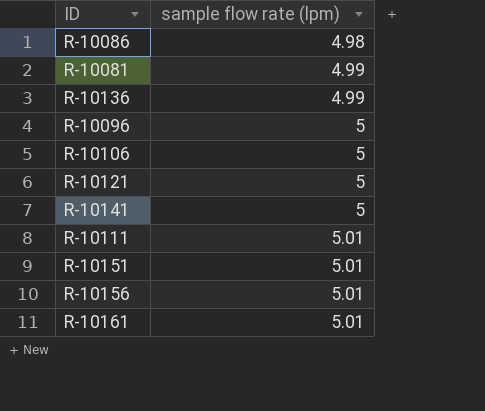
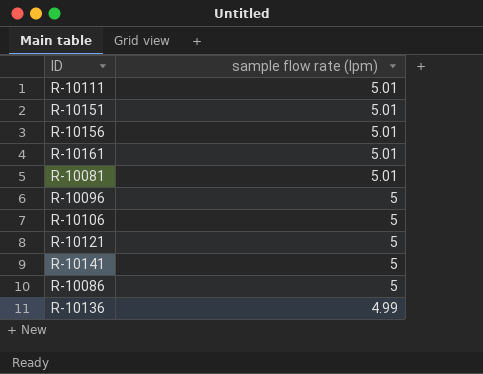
row order: sample flow rate (lpm) ascending -> sample flow rate (lpm) descending
R-10081 | sample flow rate (lpm): 4.99 -> 5.01
R-10086 | sample flow rate (lpm): 4.98 -> 5

